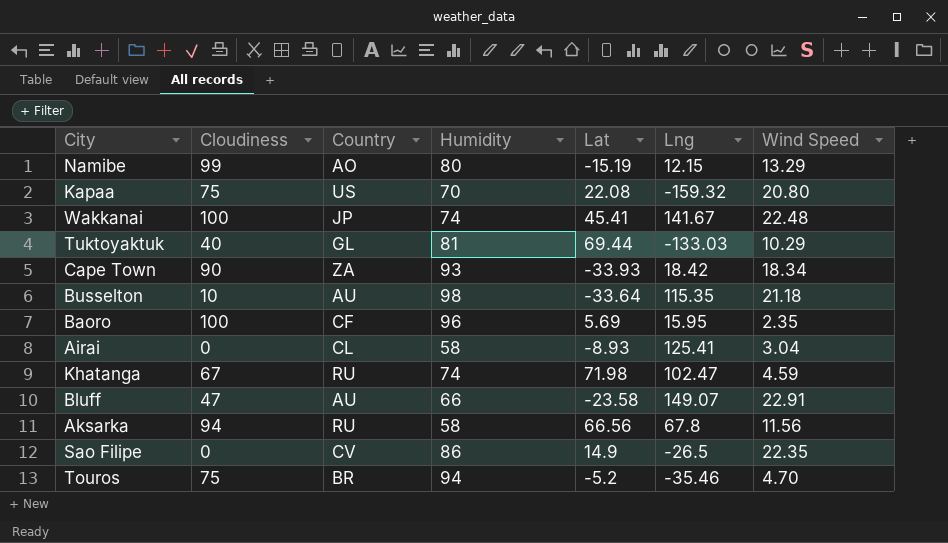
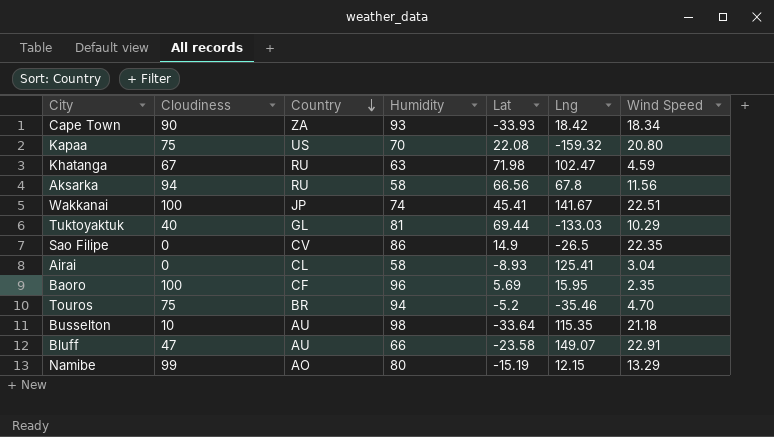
row order: none -> Country descending
Khatanga | Humidity: 74 -> 63
Wakkanai | Wind Speed: 22.48 -> 22.51

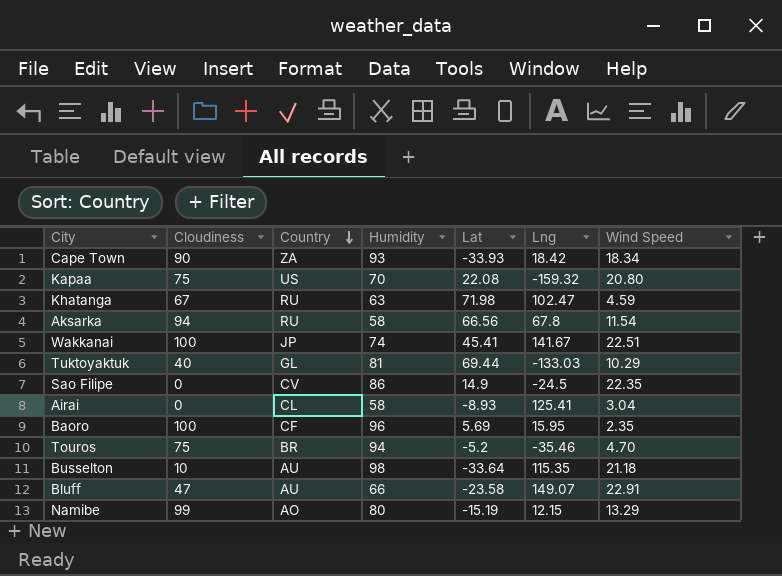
Aksarka | Wind Speed: 11.56 -> 11.54
Sao Filipe | Lng: -26.5 -> -24.5

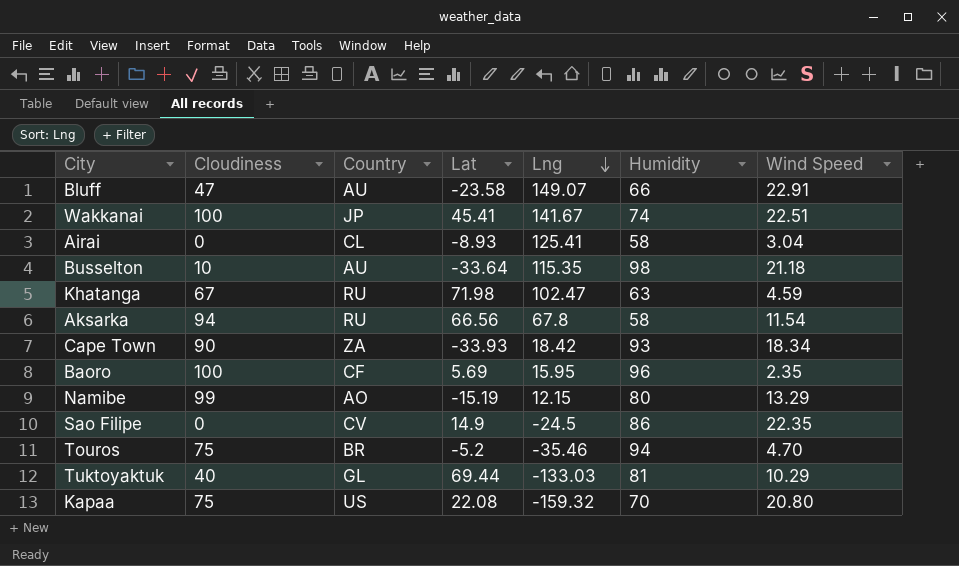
row order: Country descending -> Lng descending
column Humidity | position: 4 -> 6

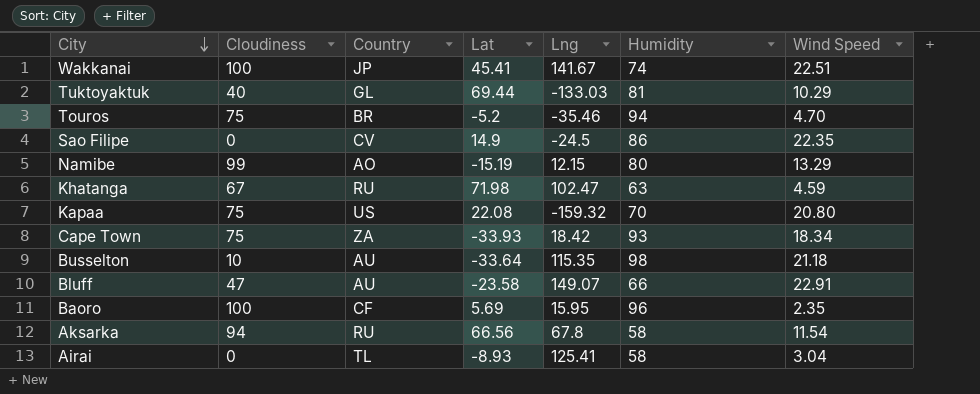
row order: Lng descending -> City descending
Cape Town | Cloudiness: 90 -> 75
Airai | Country: CL -> TL

